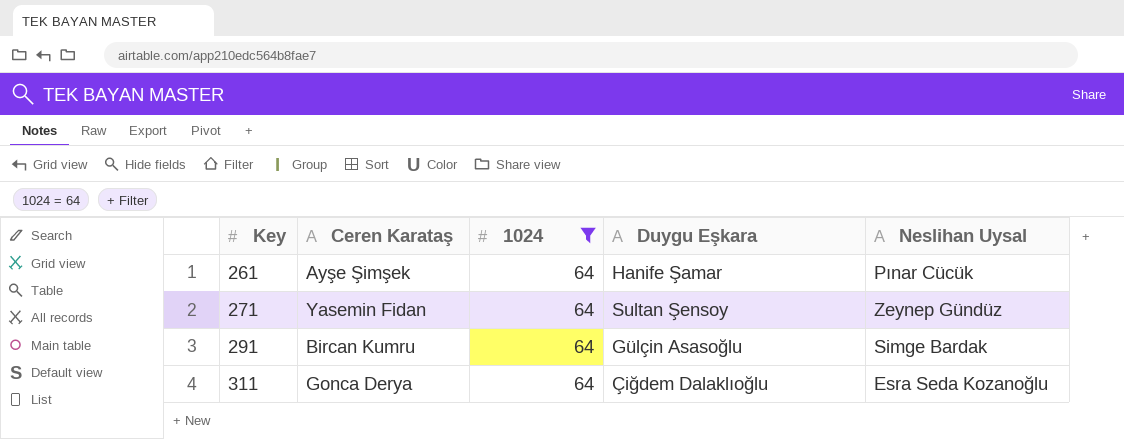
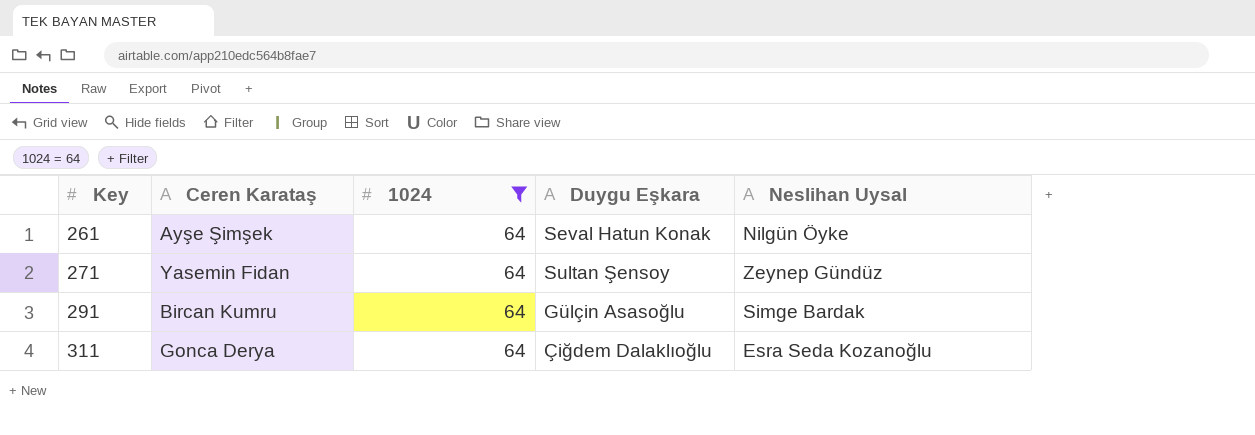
261 | Duygu Eşkara: Hanife Şamar -> Seval Hatun Konak
261 | Neslihan Uysal: Pınar Cücük -> Nilgün Öyke

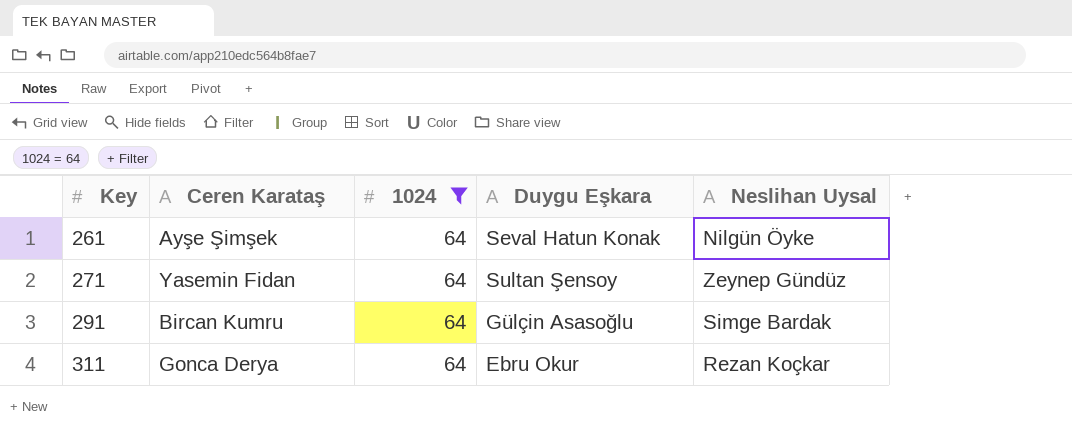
311 | Duygu Eşkara: Çiğdem Dalaklıoğlu -> Ebru Okur
311 | Neslihan Uysal: Esra Seda Kozanoğlu -> Rezan Koçkar

